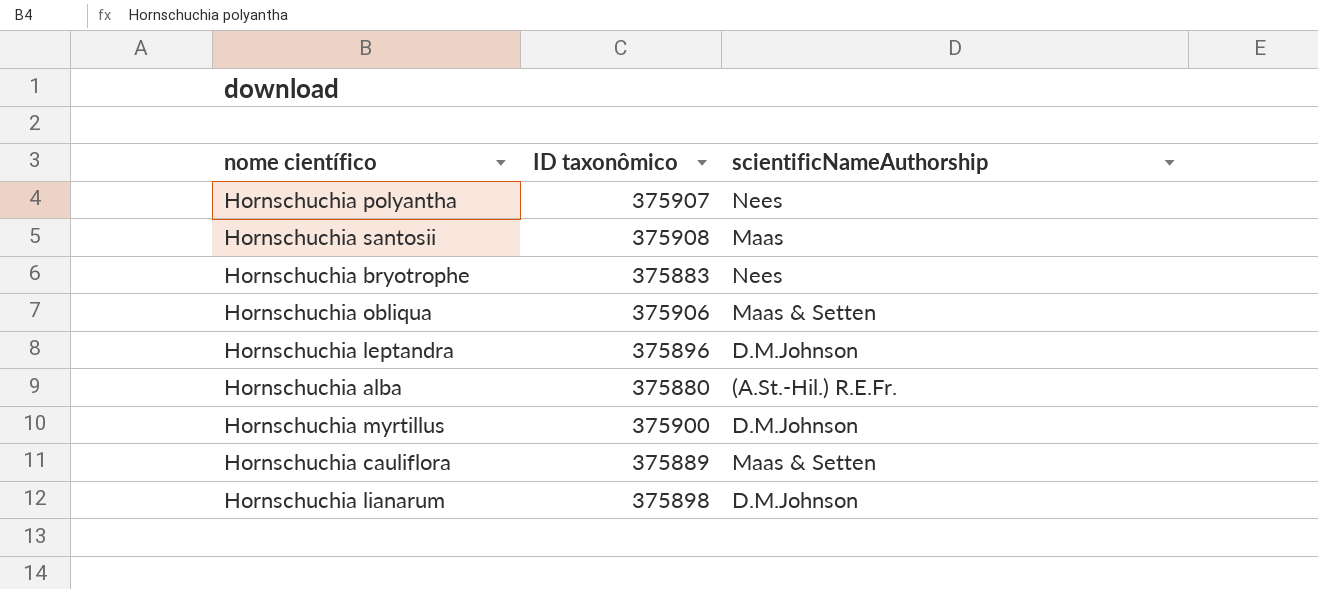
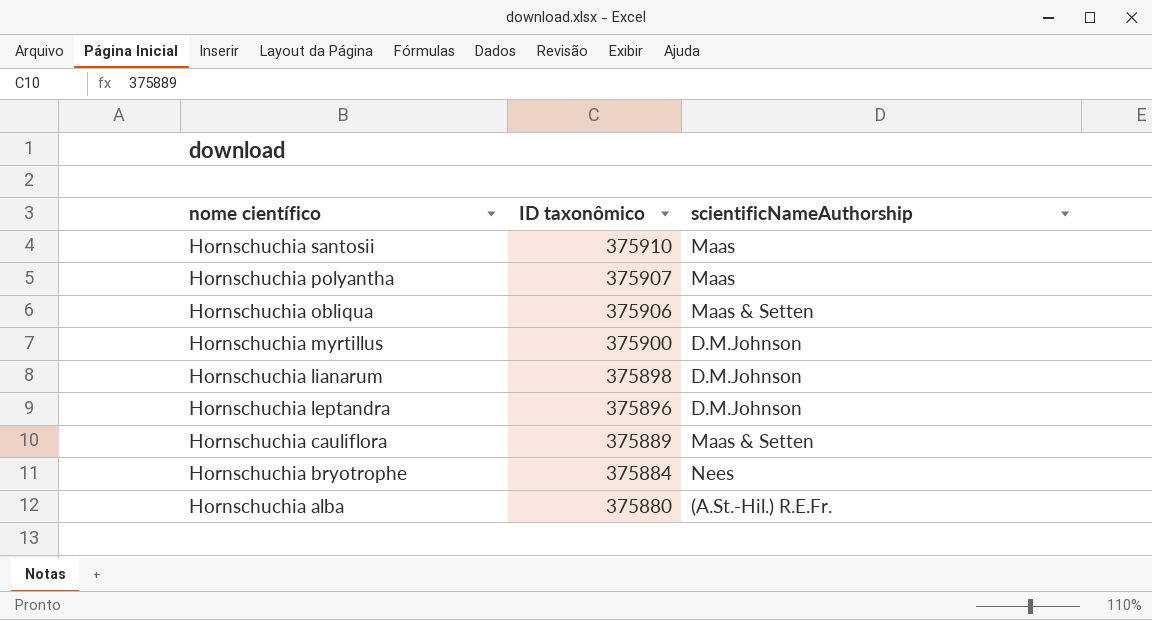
row order: none -> nome científico descending
Hornschuchia santosii | ID taxonômico: 375908 -> 375910
Hornschuchia polyantha | scientificNameAuthorship: Nees -> Maas
Hornschuchia bryotrophe | ID taxonômico: 375883 -> 375884

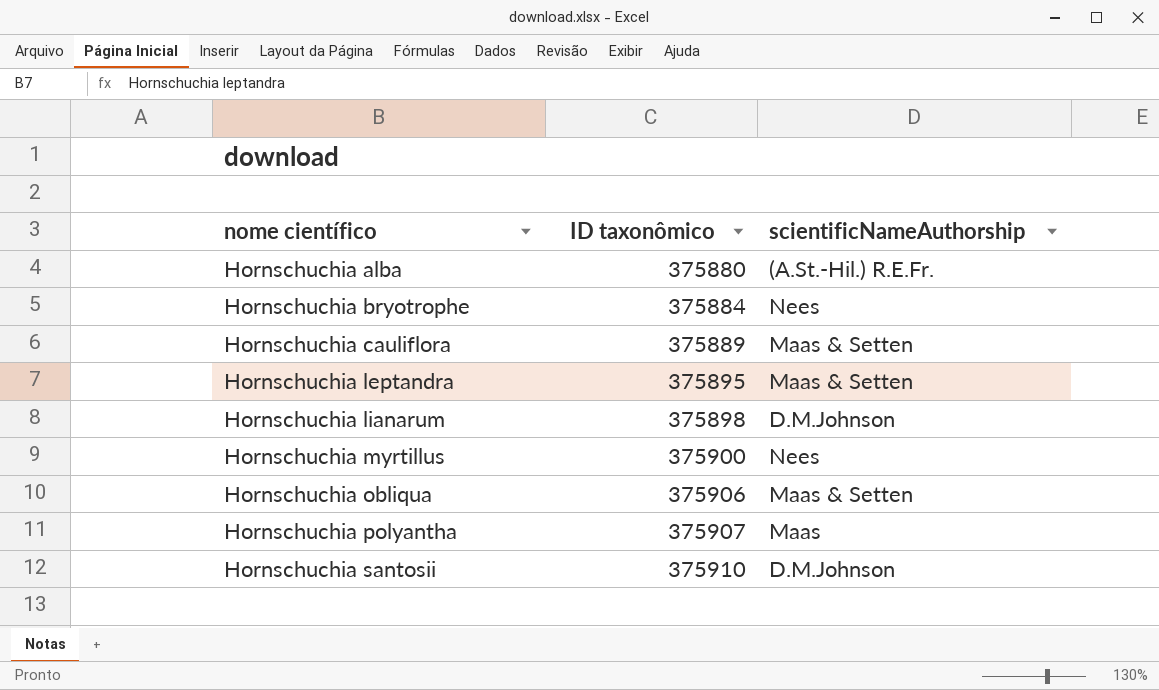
row order: nome científico descending -> nome científico ascending
Hornschuchia leptandra | ID taxonômico: 375896 -> 375895
Hornschuchia leptandra | scientificNameAuthorship: D.M.Johnson -> Maas & Setten
Hornschuchia myrtillus | scientificNameAuthorship: D.M.Johnson -> Nees
Hornschuchia santosii | scientificNameAuthorship: Maas -> D.M.Johnson

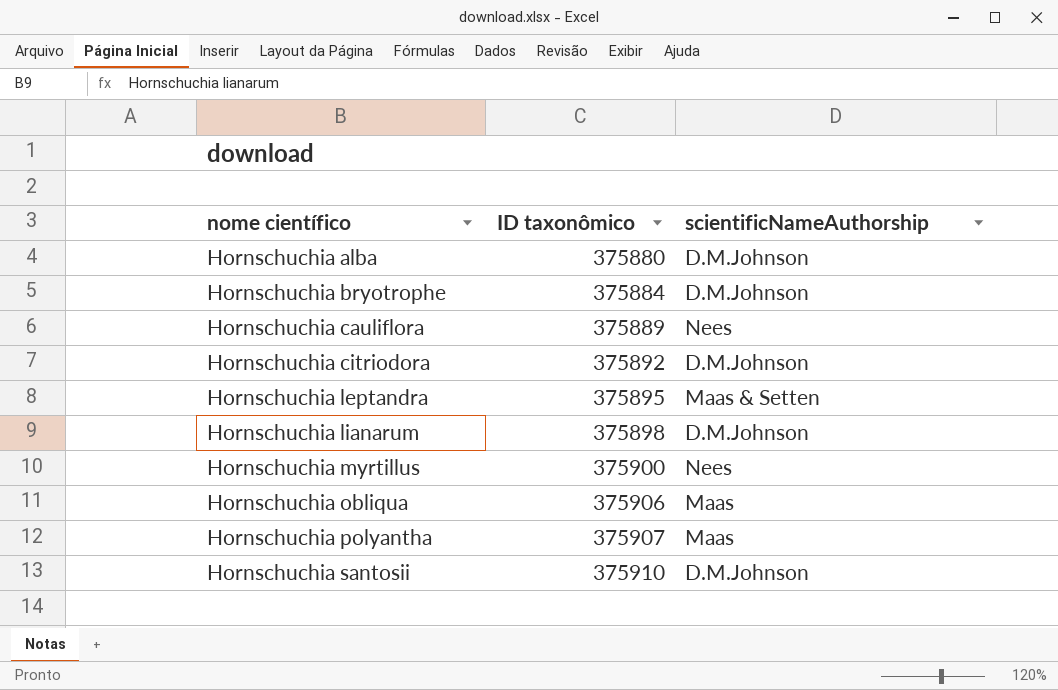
Hornschuchia alba | scientificNameAuthorship: (A.St.-Hil.) R.E.Fr. -> D.M.Johnson
Hornschuchia bryotrophe | scientificNameAuthorship: Nees -> D.M.Johnson
Hornschuchia cauliflora | scientificNameAuthorship: Maas & Setten -> Nees
row Hornschuchia citriodora: none -> 375892 | D.M.Johnson
Hornschuchia obliqua | scientificNameAuthorship: Maas & Setten -> Maas

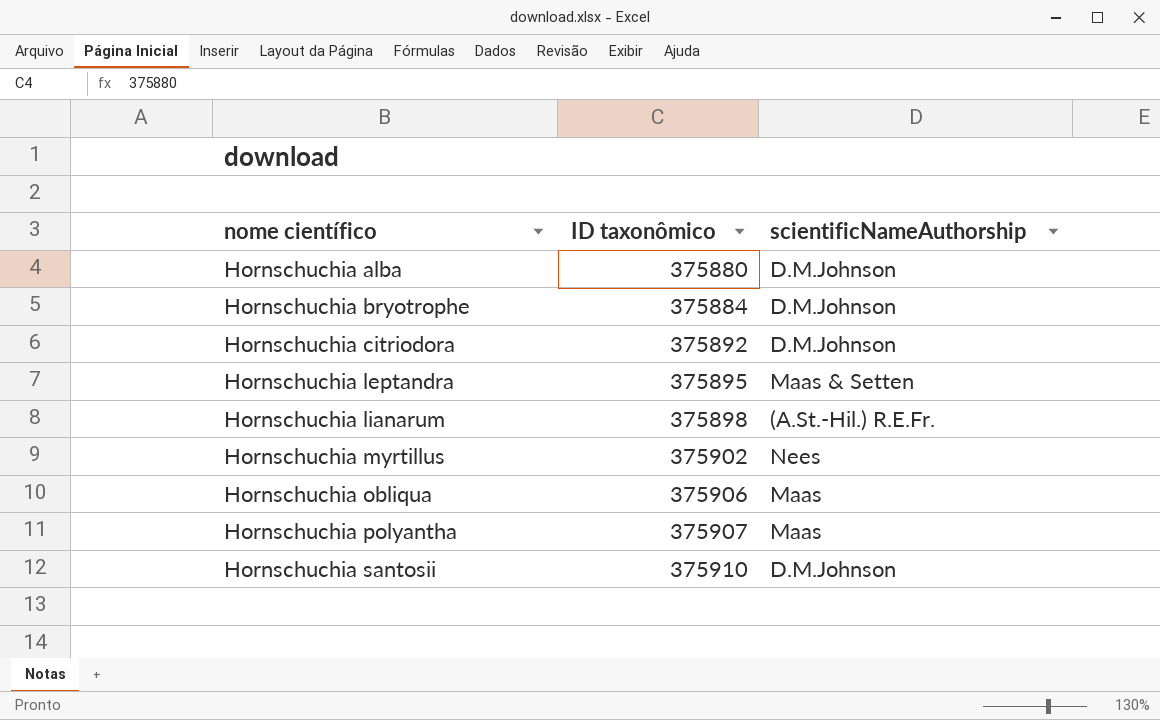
row Hornschuchia cauliflora: 375889 | Nees -> none
Hornschuchia lianarum | scientificNameAuthorship: D.M.Johnson -> (A.St.-Hil.) R.E.Fr.
Hornschuchia myrtillus | ID taxonômico: 375900 -> 375902

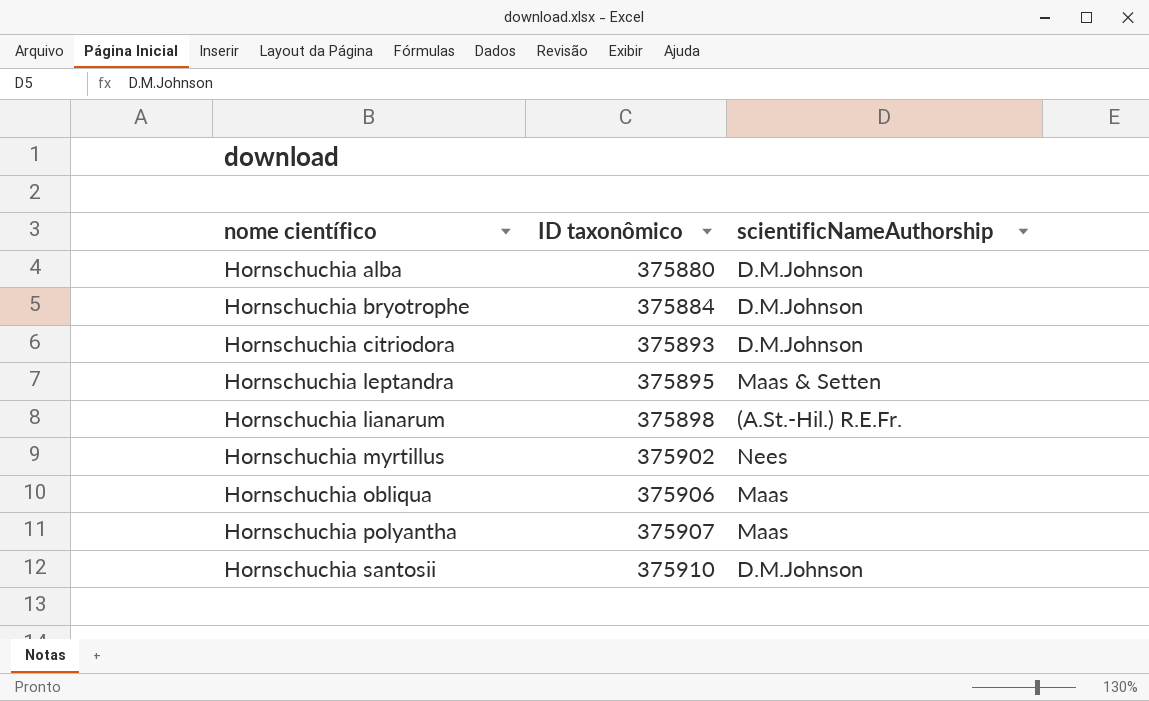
Hornschuchia citriodora | ID taxonômico: 375892 -> 375893

